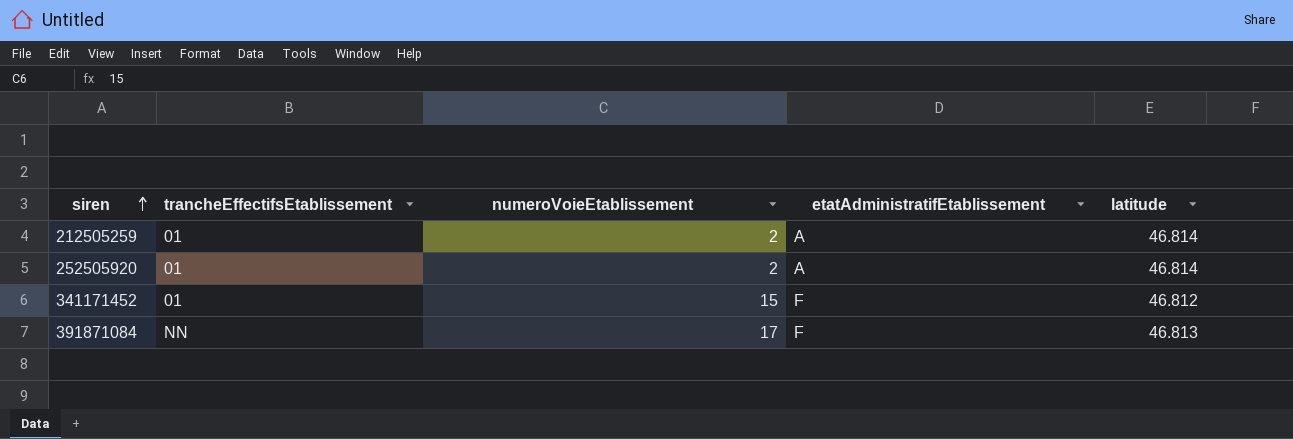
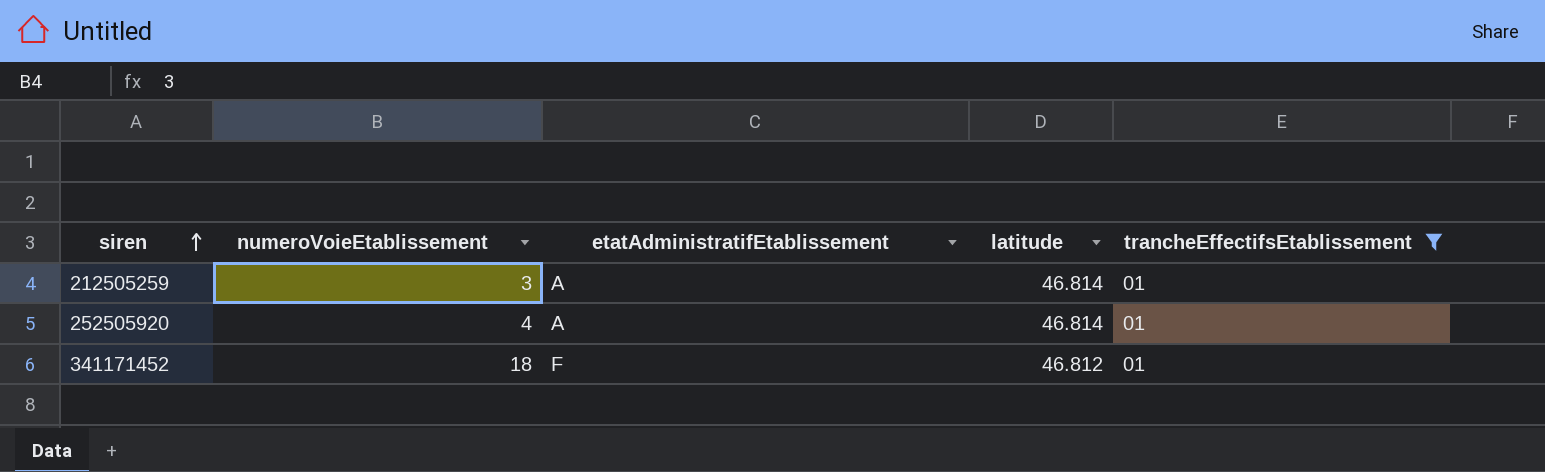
filter: none -> trancheEffectifsEtablissement = 01
column trancheEffectifsEtablissement | position: 2 -> 5
212505259 | numeroVoieEtablissement: 2 -> 3
252505920 | numeroVoieEtablissement: 2 -> 4
341171452 | numeroVoieEtablissement: 15 -> 18

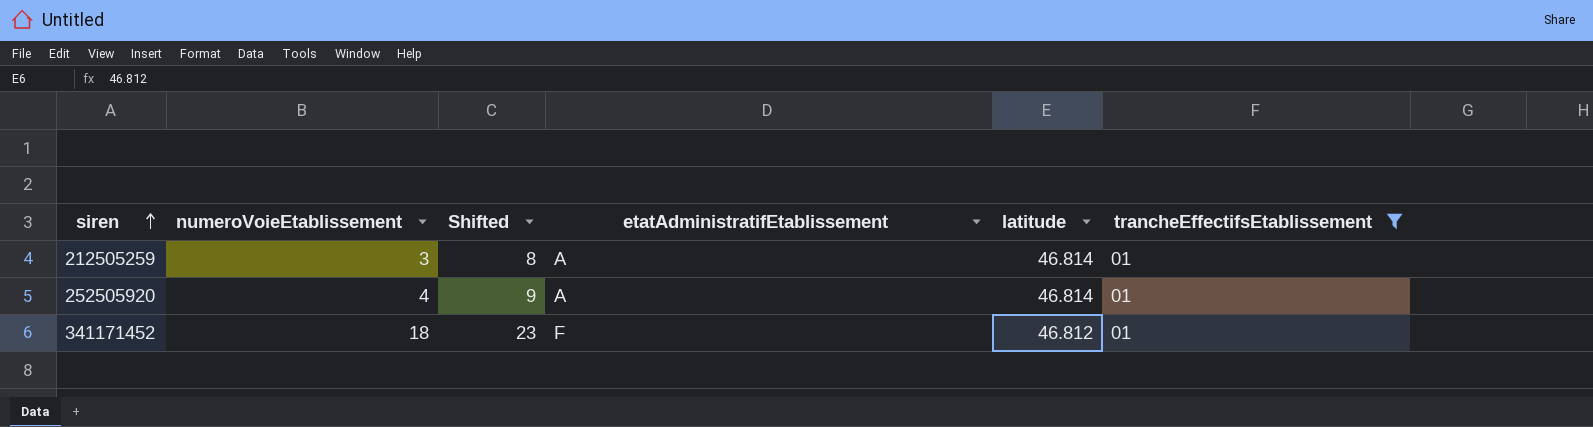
column Shifted | formula: none -> [numeroVoieEtablissement] + 5

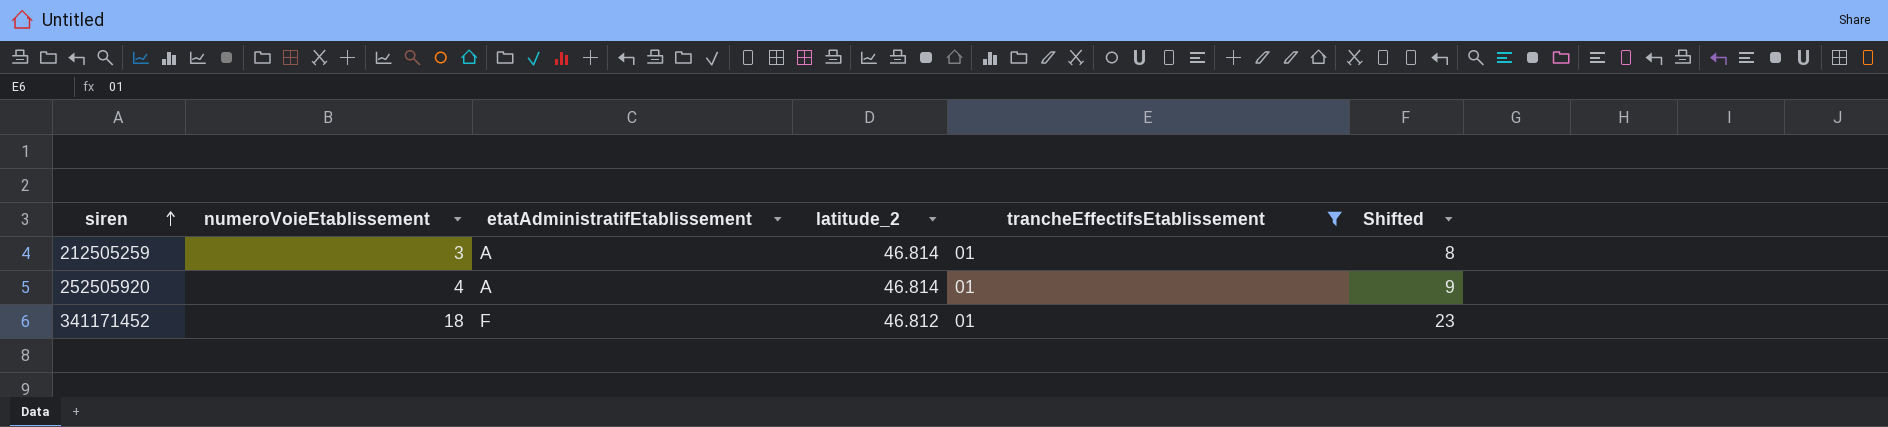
column name: latitude -> latitude_2
column Shifted | position: 3 -> 6

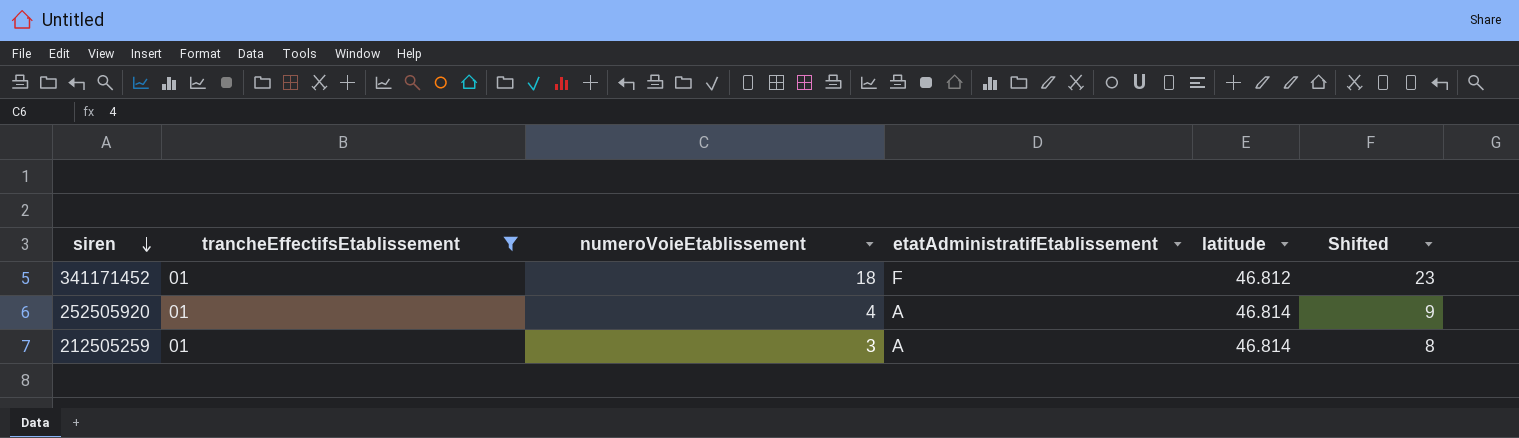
row order: siren ascending -> siren descending
column trancheEffectifsEtablissement | position: 5 -> 2
column name: latitude_2 -> latitude

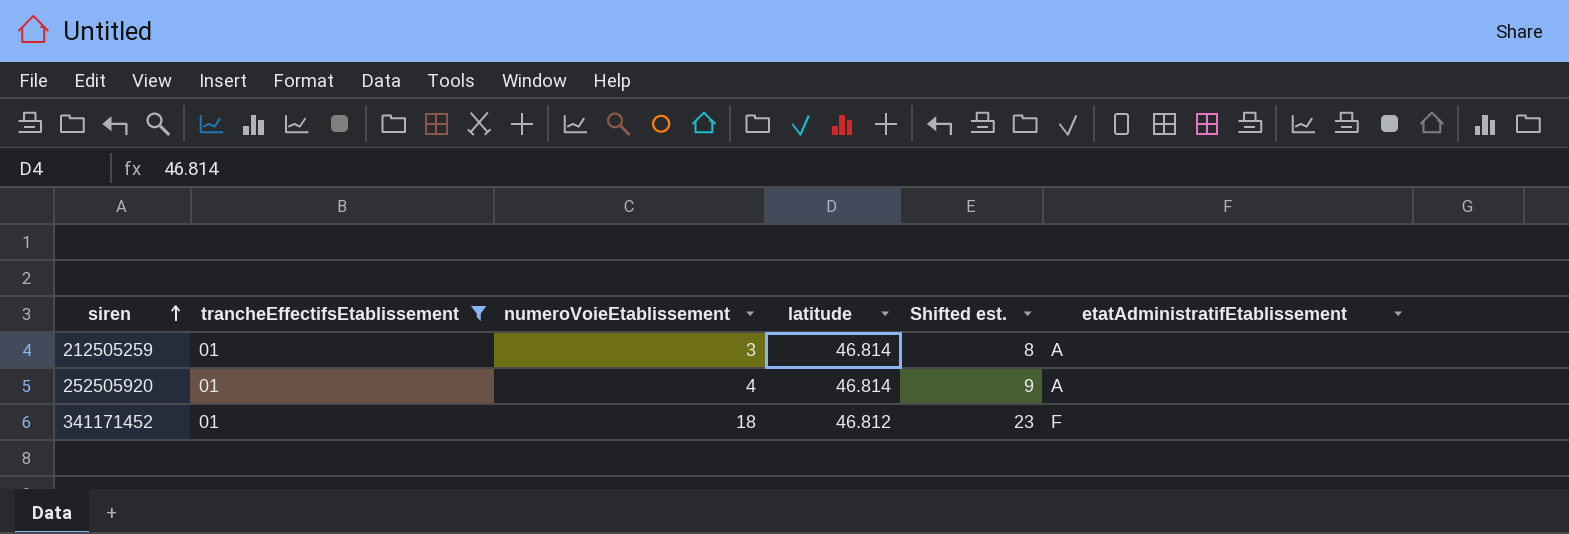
row order: siren descending -> siren ascending
column name: Shifted -> Shifted est.
column etatAdministratifEtablissement | position: 4 -> 6

